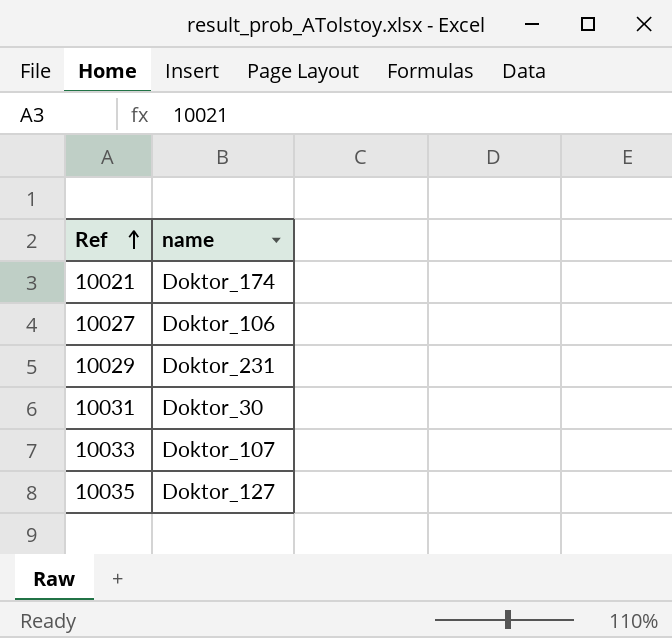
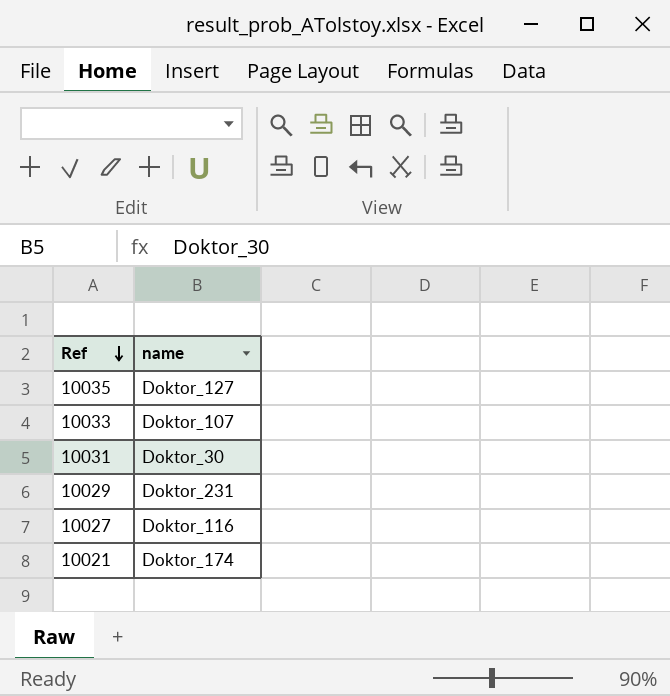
row order: Ref ascending -> Ref descending
10027 | name: Doktor_106 -> Doktor_116

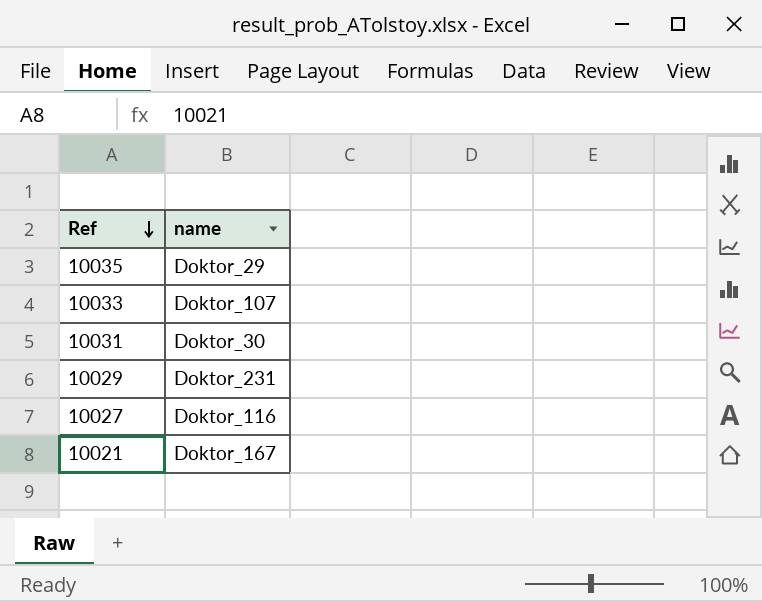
10035 | name: Doktor_127 -> Doktor_29
10021 | name: Doktor_174 -> Doktor_167

